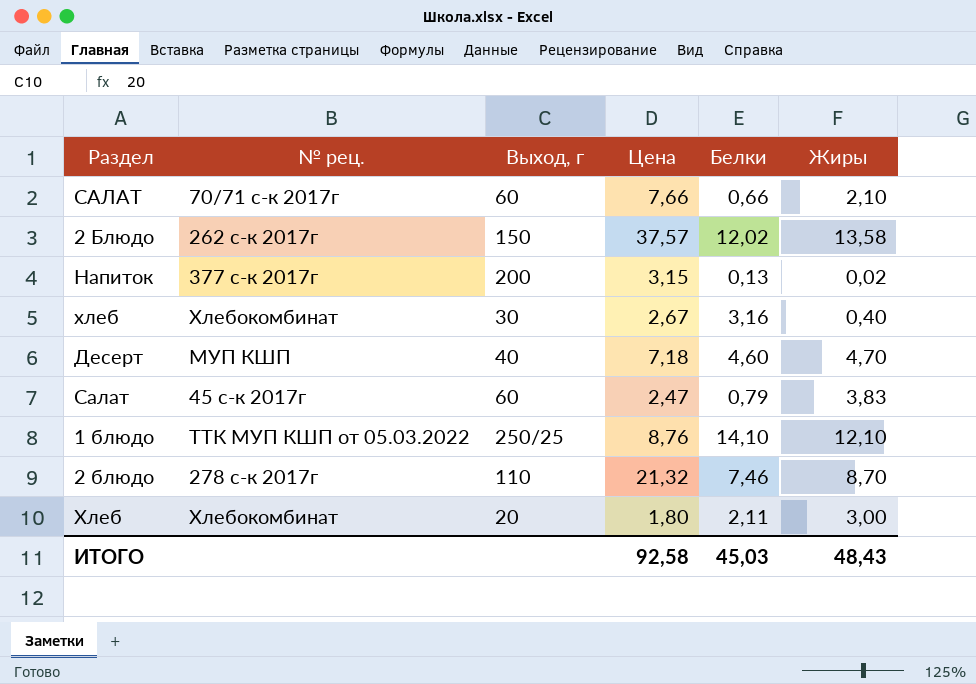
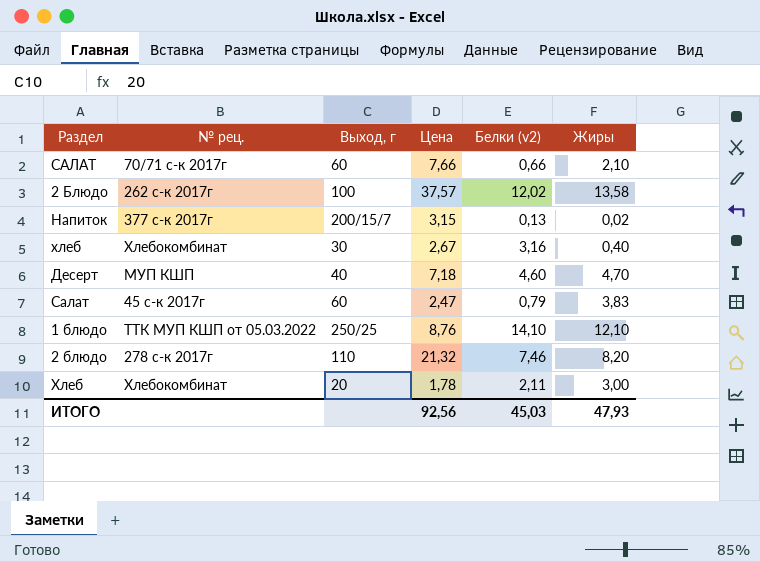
column name: Белки -> Белки (v2)
2 Блюдо | Выход, г: 150 -> 100
Напиток | Выход, г: 200 -> 200/15/7
2 блюдо | Жиры: 8,70 -> 8,20
Хлеб | Цена: 1,80 -> 1,78
ИТОГО | Цена: 92,58 -> 92,56
ИТОГО | Жиры: 48,43 -> 47,93

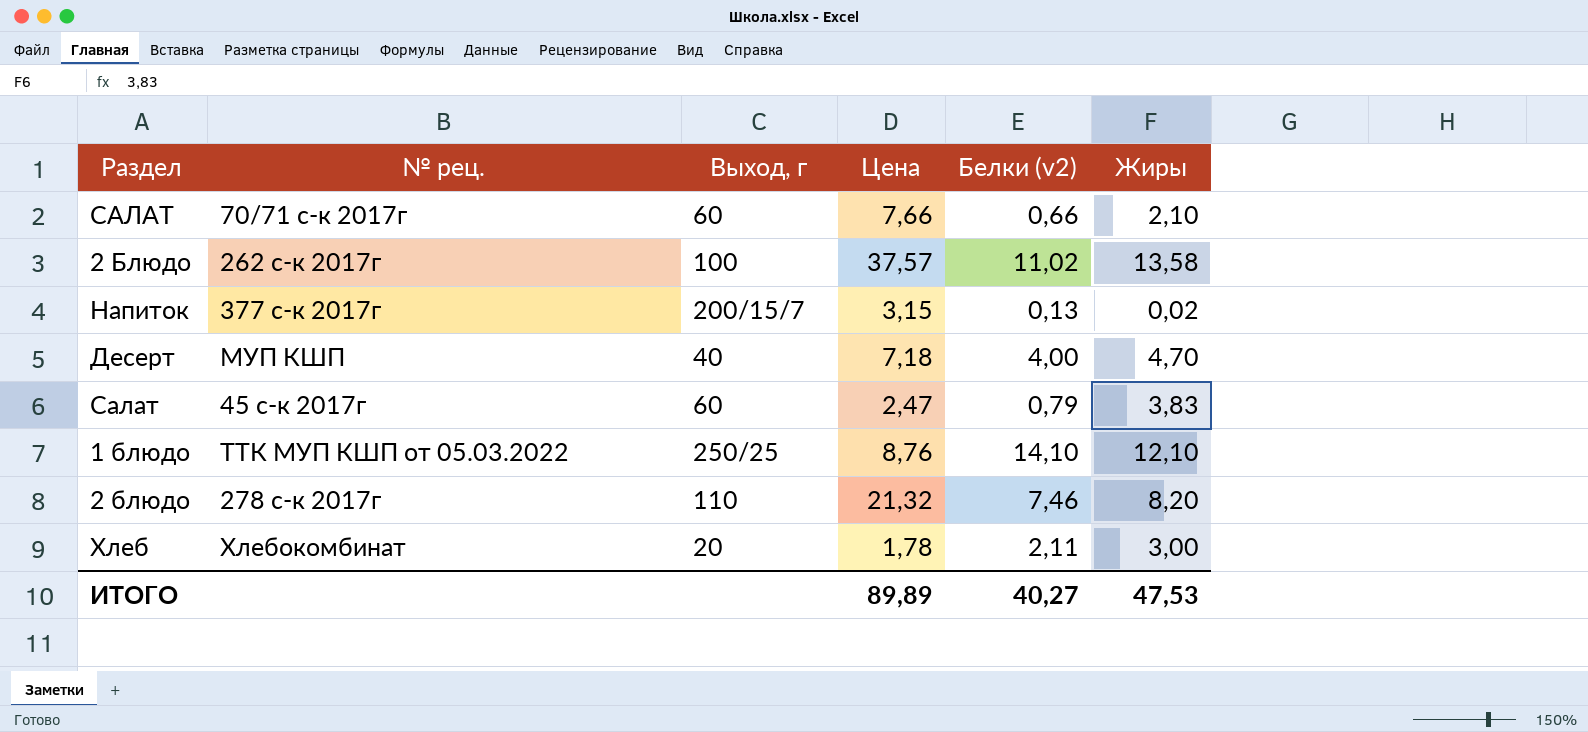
row хлеб: Хлебокомбинат | 30 | 2,67 | 3,16 | 0,40 -> none
2 Блюдо | Белки (v2): 12,02 -> 11,02
Десерт | Белки (v2): 4,60 -> 4,00
ИТОГО | Цена: 92,56 -> 89,89
ИТОГО | Белки (v2): 45,03 -> 40,27
ИТОГО | Жиры: 47,93 -> 47,53

